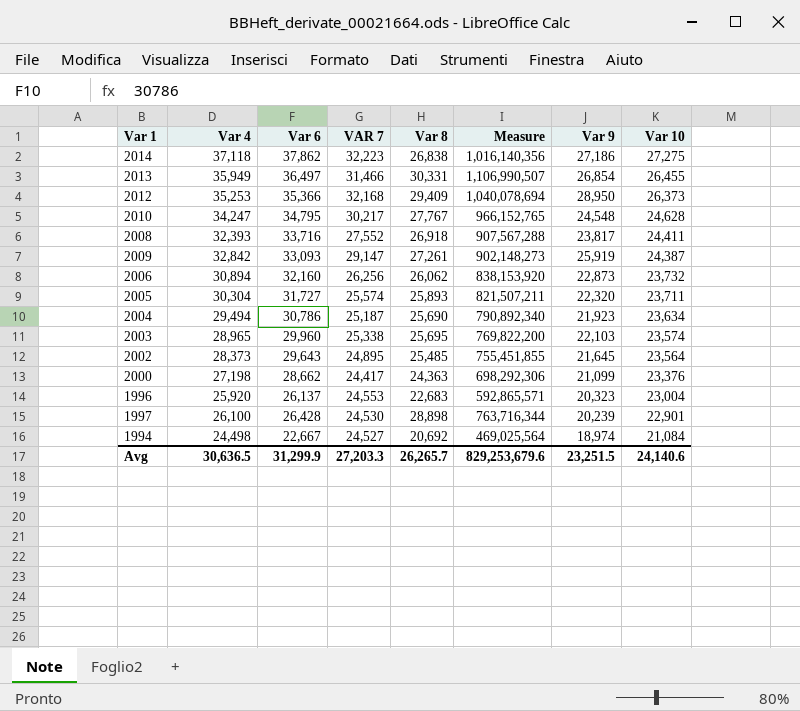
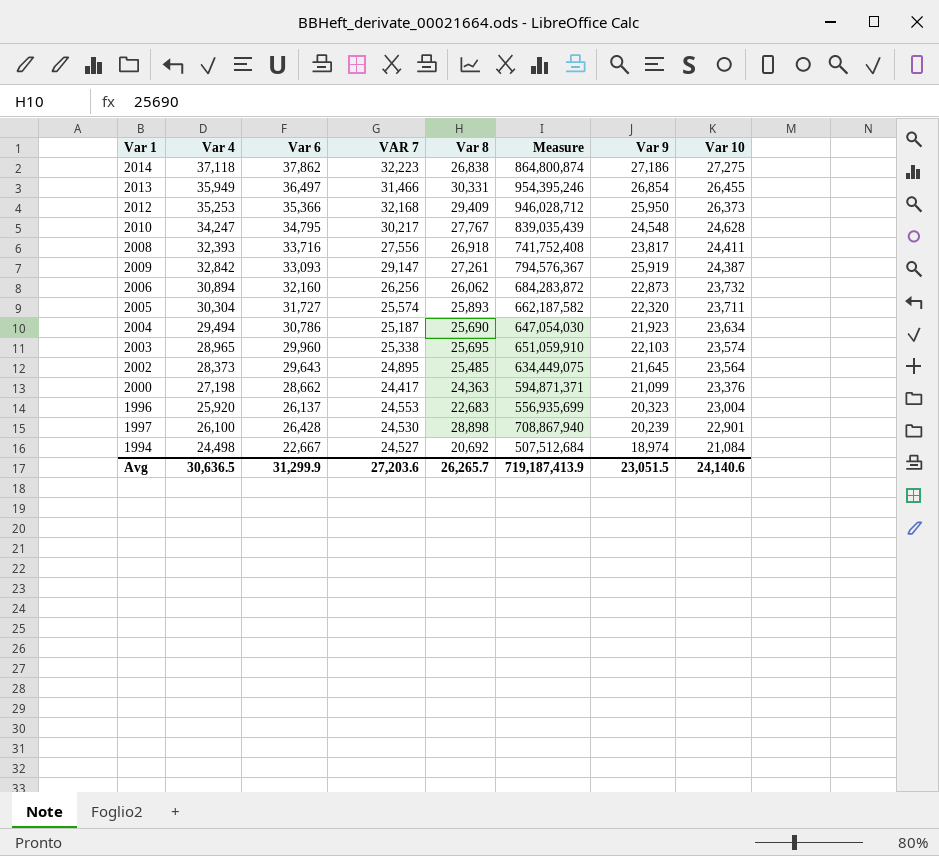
column Measure | formula: [Var 6] * [Var 8] -> [VAR 7] * [Var 8]
2012 | Var 9: 28,950 -> 25,950
2008 | VAR 7: 27,552 -> 27,556
Avg | VAR 7: 27,203.3 -> 27,203.6
Avg | Measure: 829,253,679.6 -> 719,187,413.9
Avg | Var 9: 23,251.5 -> 23,051.5

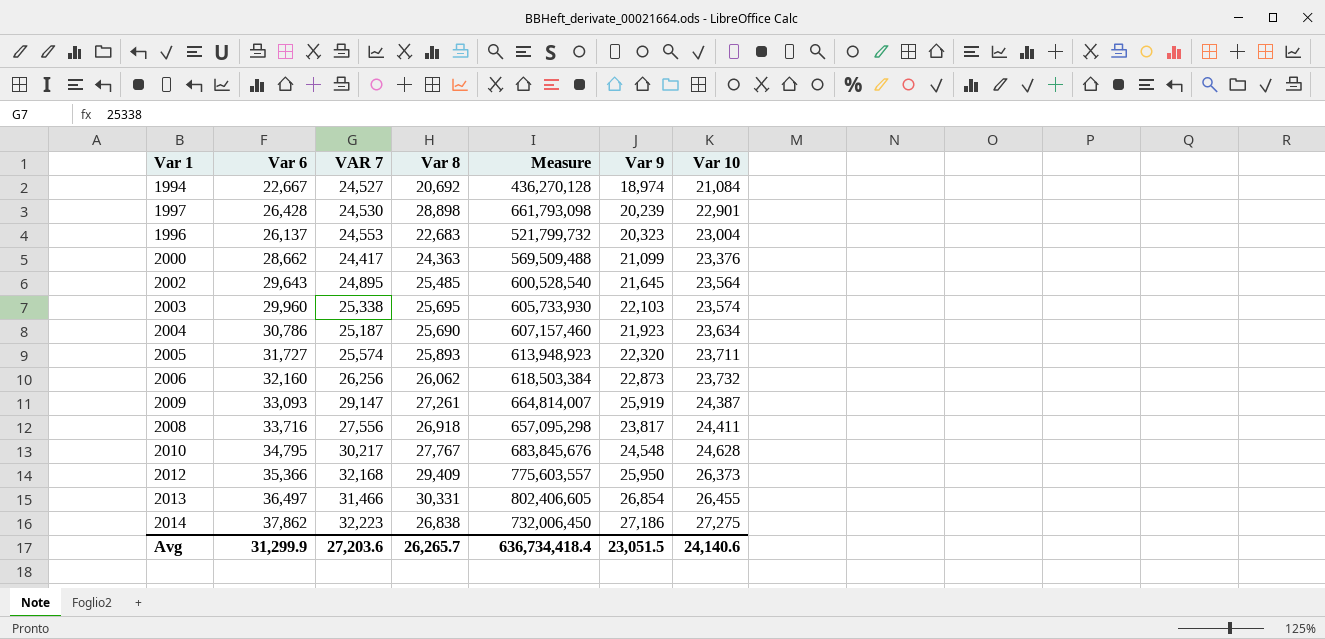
row order: Var 10 descending -> Var 10 ascending
column Var 4 | position: 2 -> none
column Measure | formula: [VAR 7] * [Var 8] -> [Var 8] * [Var 10]
Avg | Measure: 719,187,413.9 -> 636,734,418.4

